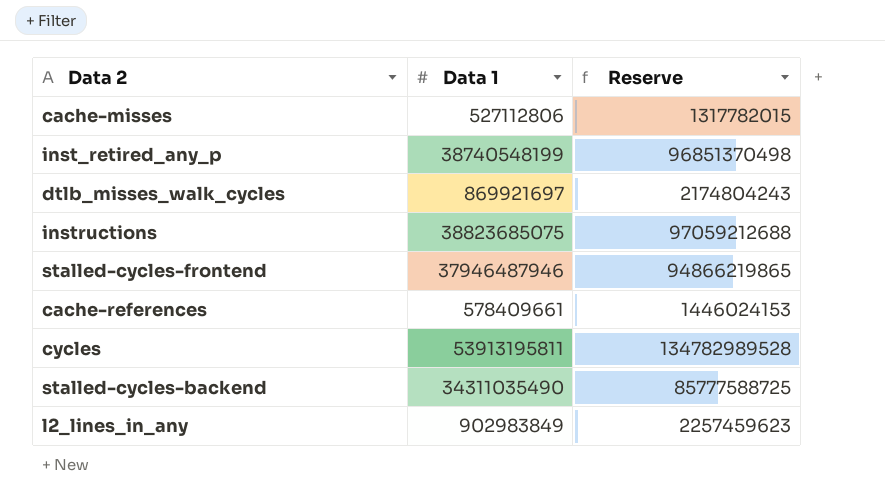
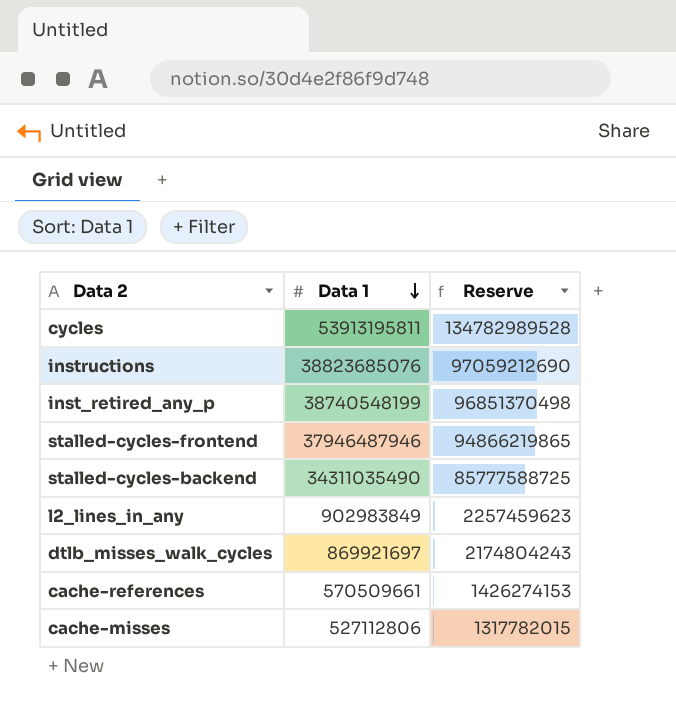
row order: none -> Data 1 descending
instructions | Data 1: 38823685075 -> 38823685076
instructions | Reserve: 97059212688 -> 97059212690
cache-references | Data 1: 578409661 -> 570509661
cache-references | Reserve: 1446024153 -> 1426274153

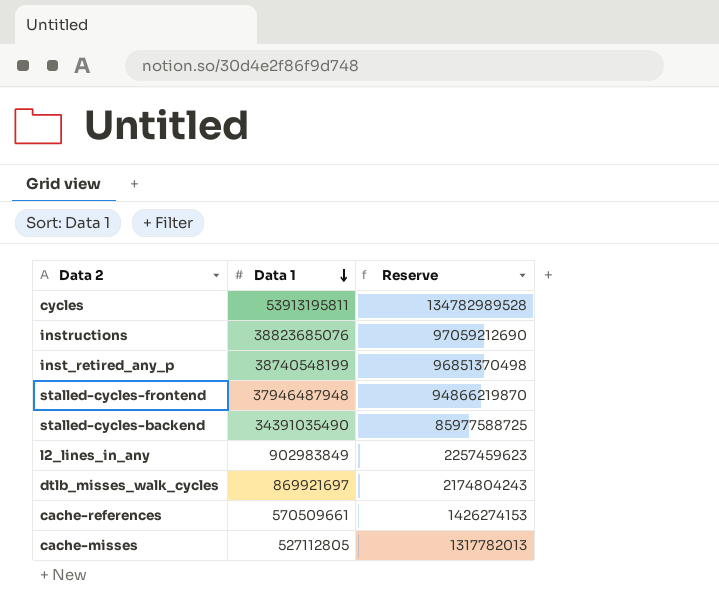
stalled-cycles-frontend | Data 1: 37946487946 -> 37946487948
stalled-cycles-frontend | Reserve: 94866219865 -> 94866219870
stalled-cycles-backend | Data 1: 34311035490 -> 34391035490
stalled-cycles-backend | Reserve: 85777588725 -> 85977588725
cache-misses | Data 1: 527112806 -> 527112805
cache-misses | Reserve: 1317782015 -> 1317782013

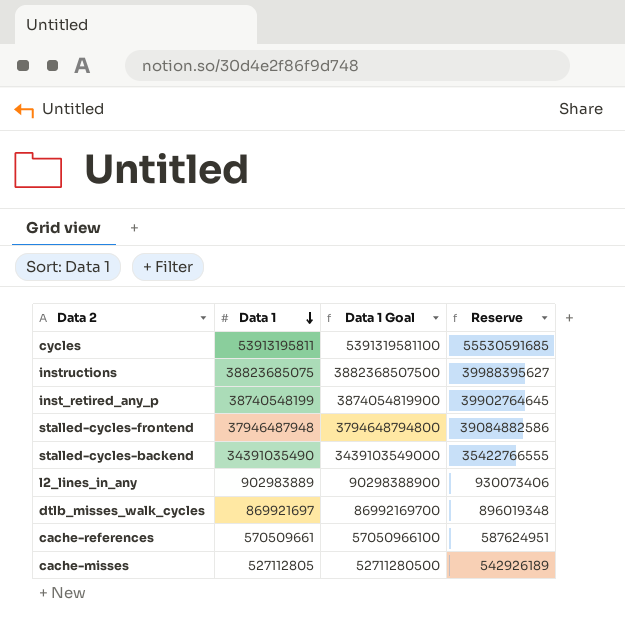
column Data 1 Goal | formula: none -> [Data 1] * 100
column Reserve | formula: [Data 1] * 2.5 -> [Data 1] * 1.03
instructions | Data 1: 38823685076 -> 38823685075
l2_lines_in_any | Data 1: 902983849 -> 902983889

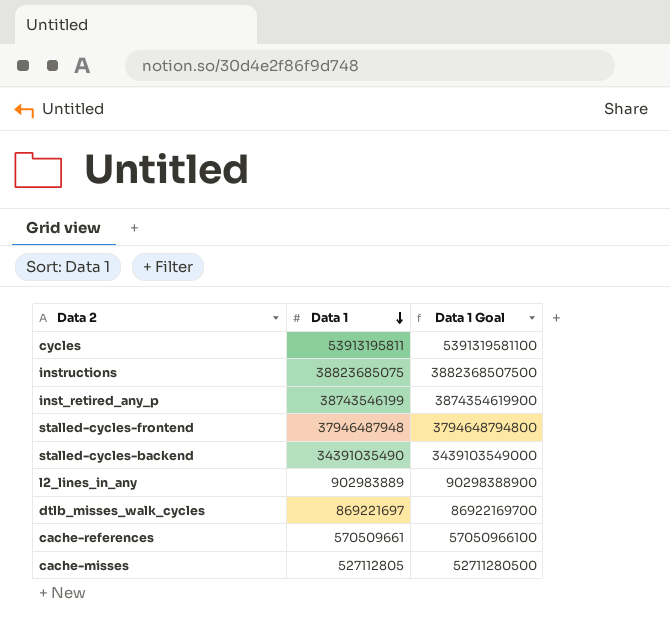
column Reserve | formula: [Data 1] * 1.03 -> none
inst_retired_any_p | Data 1: 38740548199 -> 38743546199
inst_retired_any_p | Data 1 Goal: 3874054819900 -> 3874354619900
dtlb_misses_walk_cycles | Data 1: 869921697 -> 869221697
dtlb_misses_walk_cycles | Data 1 Goal: 86992169700 -> 86922169700

